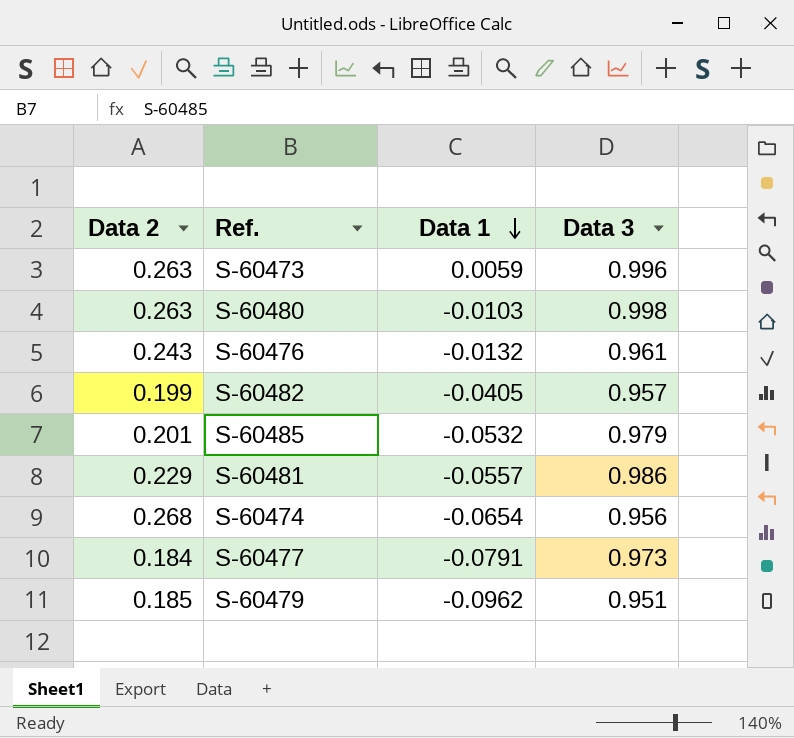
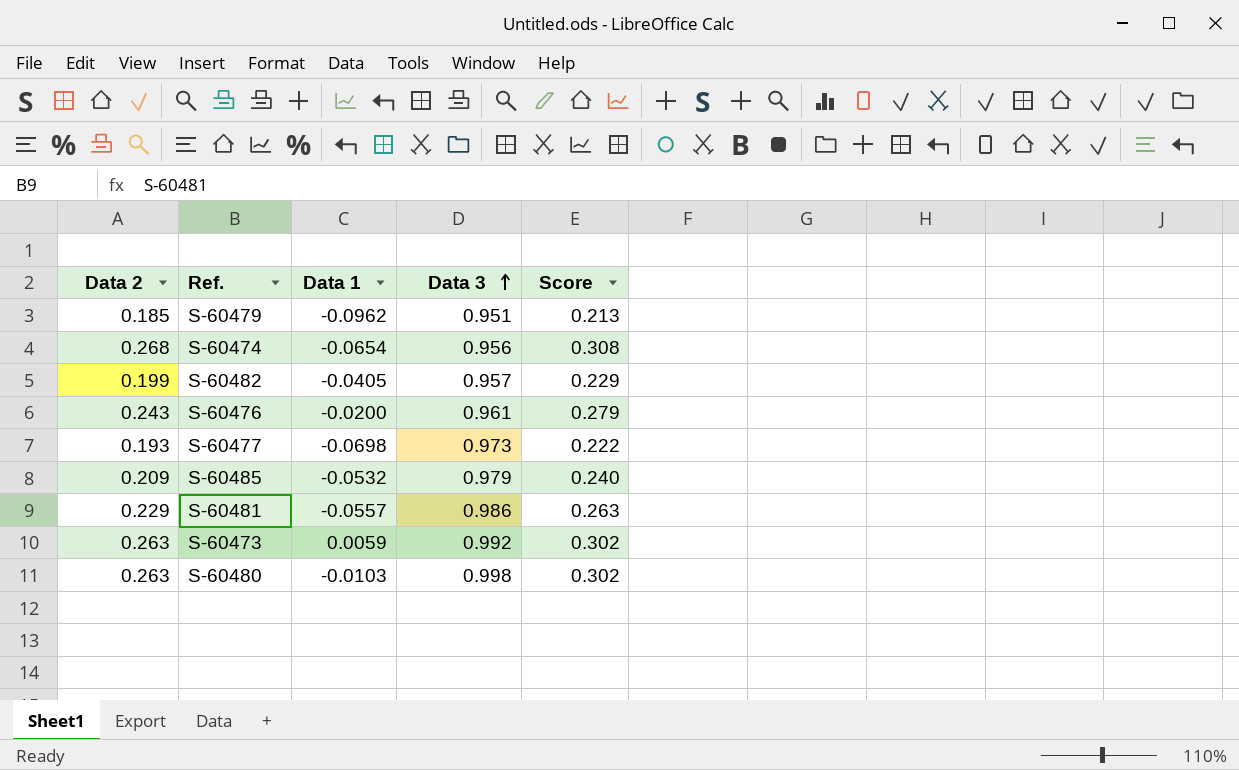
row order: Data 1 descending -> Data 3 ascending
column Score | formula: none -> [Data 2] * 1.15
S-60476 | Data 1: -0.0132 -> -0.0200
S-60477 | Data 2: 0.184 -> 0.193
S-60477 | Data 1: -0.0791 -> -0.0698
S-60485 | Data 2: 0.201 -> 0.209
S-60473 | Data 3: 0.996 -> 0.992

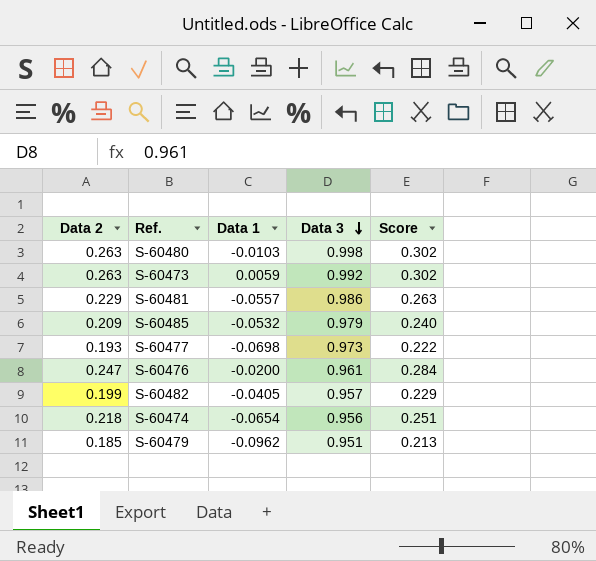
row order: Data 3 ascending -> Data 3 descending
S-60476 | Data 2: 0.243 -> 0.247
S-60476 | Score: 0.279 -> 0.284
S-60474 | Data 2: 0.268 -> 0.218
S-60474 | Score: 0.308 -> 0.251

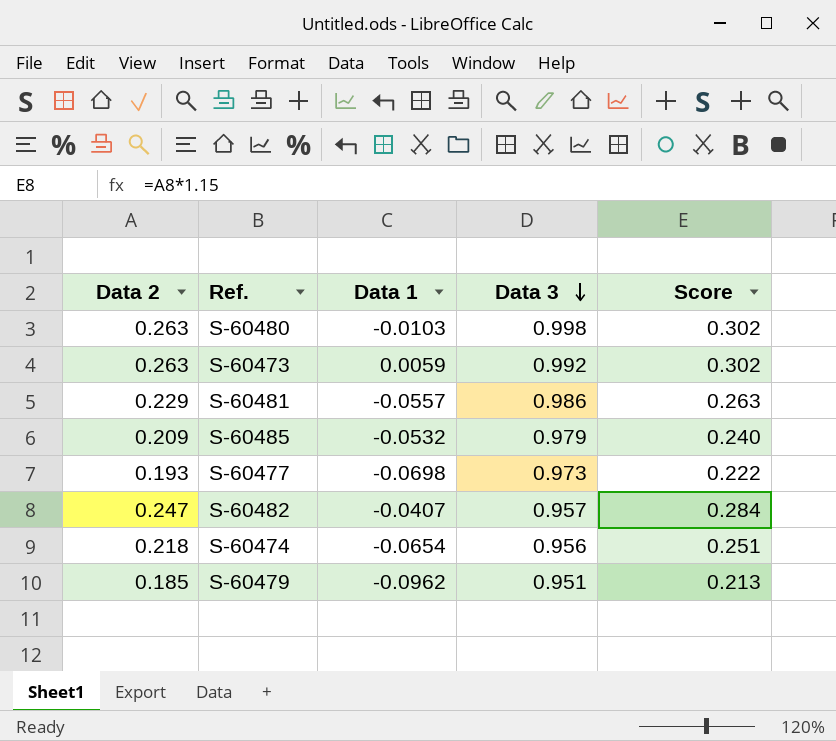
row S-60476: 0.247 | -0.0200 | 0.961 | 0.284 -> none
S-60482 | Data 2: 0.199 -> 0.247
S-60482 | Data 1: -0.0405 -> -0.0407
S-60482 | Score: 0.229 -> 0.284

